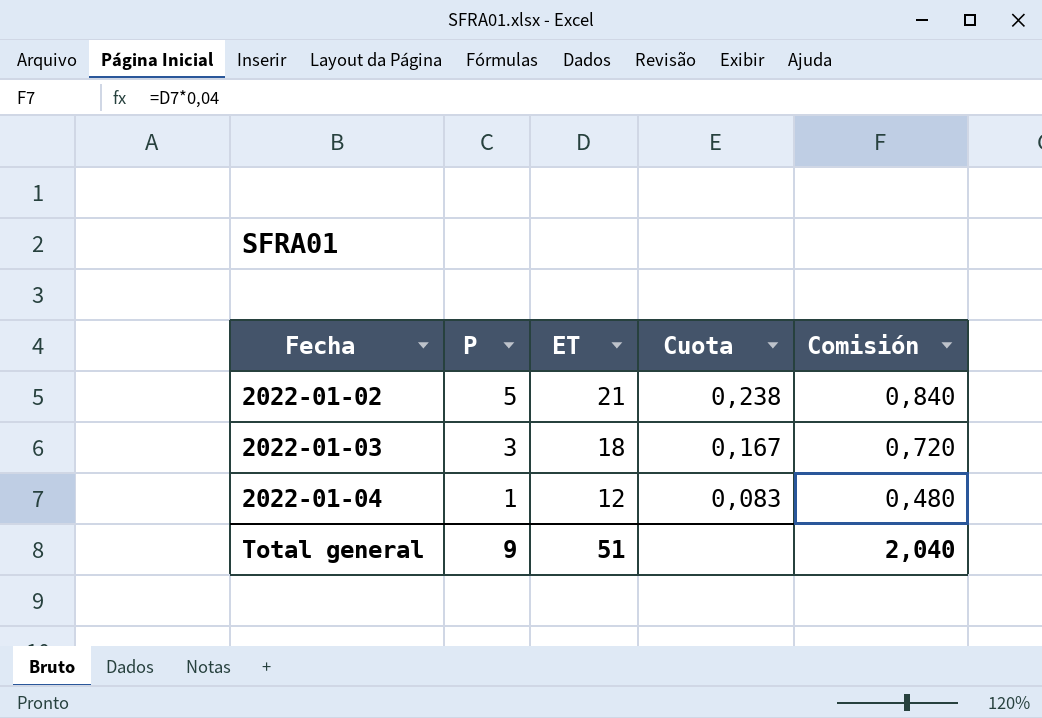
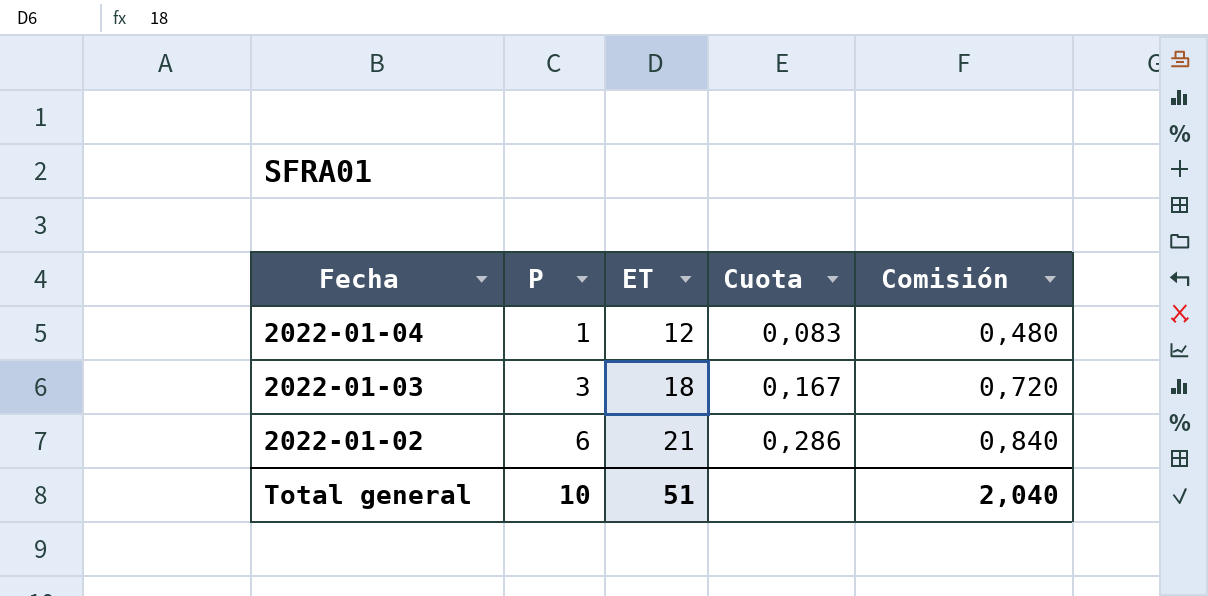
row order: Fecha ascending -> Fecha descending
2022-01-02 | P: 5 -> 6
2022-01-02 | Cuota: 0,238 -> 0,286
Total general | P: 9 -> 10

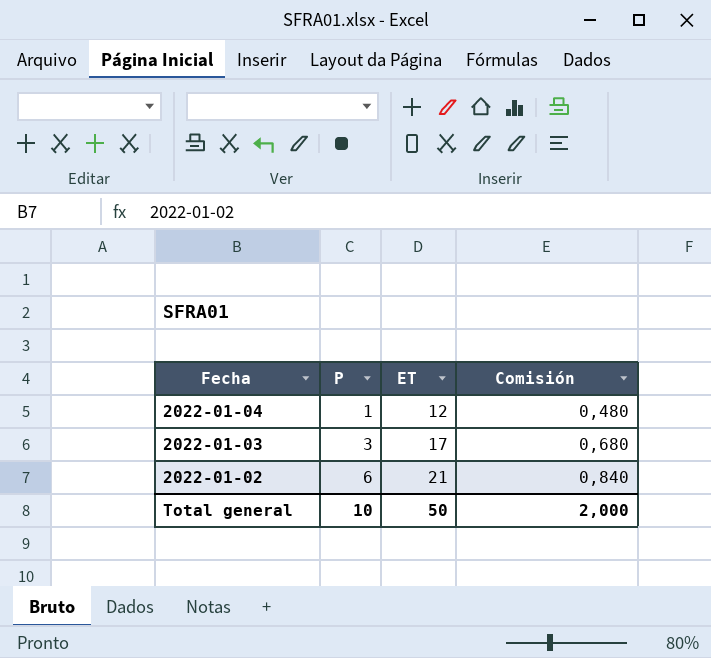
column Cuota | formula: [P] / [ET] -> none
2022-01-03 | ET: 18 -> 17
2022-01-03 | Comisión: 0,720 -> 0,680
Total general | ET: 51 -> 50
Total general | Comisión: 2,040 -> 2,000

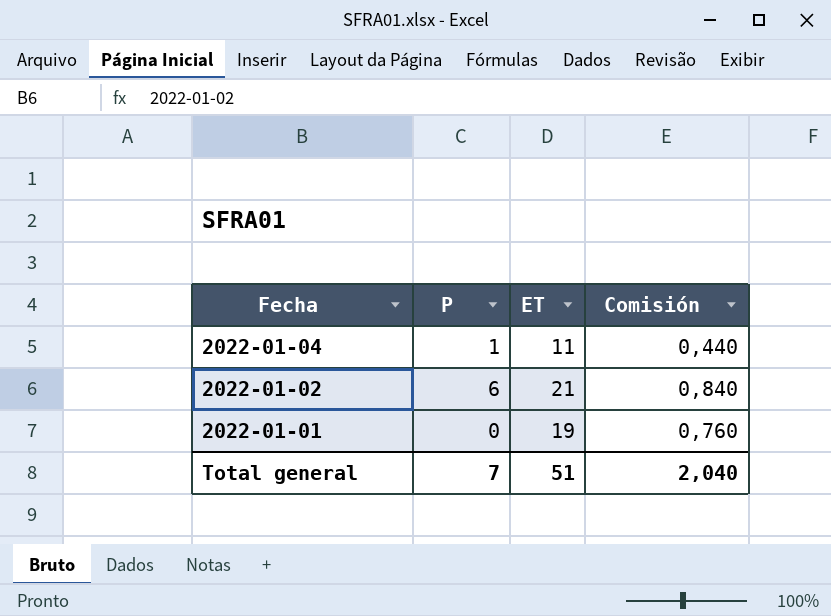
row 2022-01-03: 3 | 17 | 0,680 -> none
2022-01-04 | ET: 12 -> 11
2022-01-04 | Comisión: 0,480 -> 0,440
row 2022-01-01: none -> 0 | 19 | 0,760
Total general | P: 10 -> 7
Total general | ET: 50 -> 51
Total general | Comisión: 2,000 -> 2,040

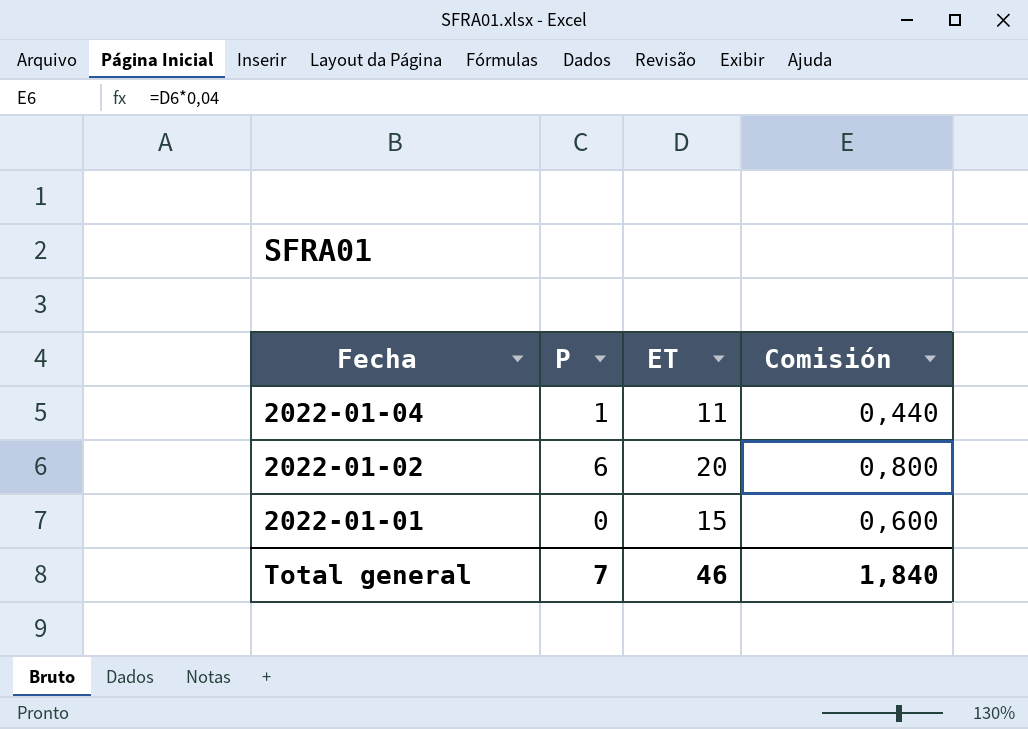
2022-01-02 | ET: 21 -> 20
2022-01-02 | Comisión: 0,840 -> 0,800
2022-01-01 | ET: 19 -> 15
2022-01-01 | Comisión: 0,760 -> 0,600
Total general | ET: 51 -> 46
Total general | Comisión: 2,040 -> 1,840

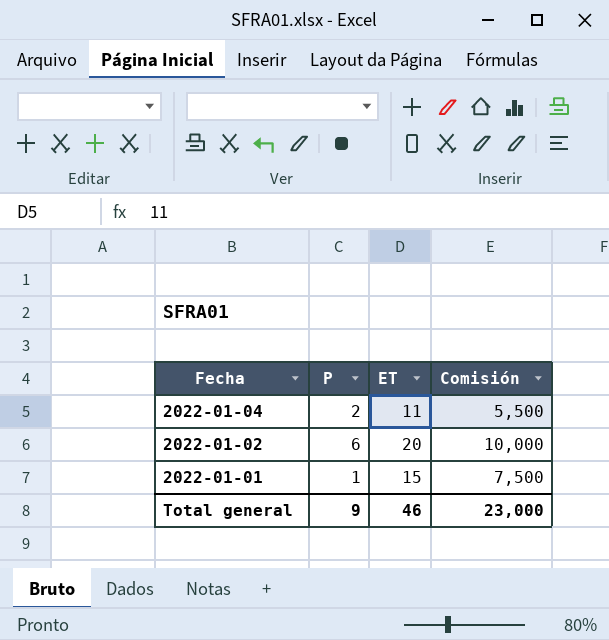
column Comisión | formula: [ET] * 0,04 -> [ET] * 0,5
2022-01-04 | P: 1 -> 2
2022-01-01 | P: 0 -> 1
Total general | P: 7 -> 9
Total general | Comisión: 1,840 -> 23,000

